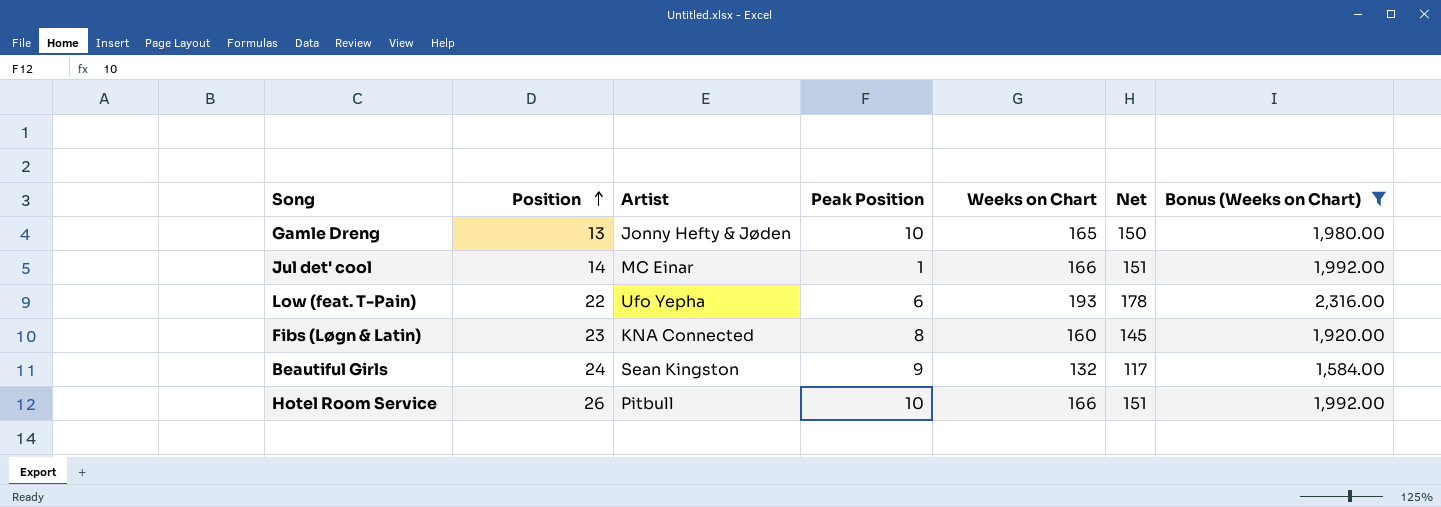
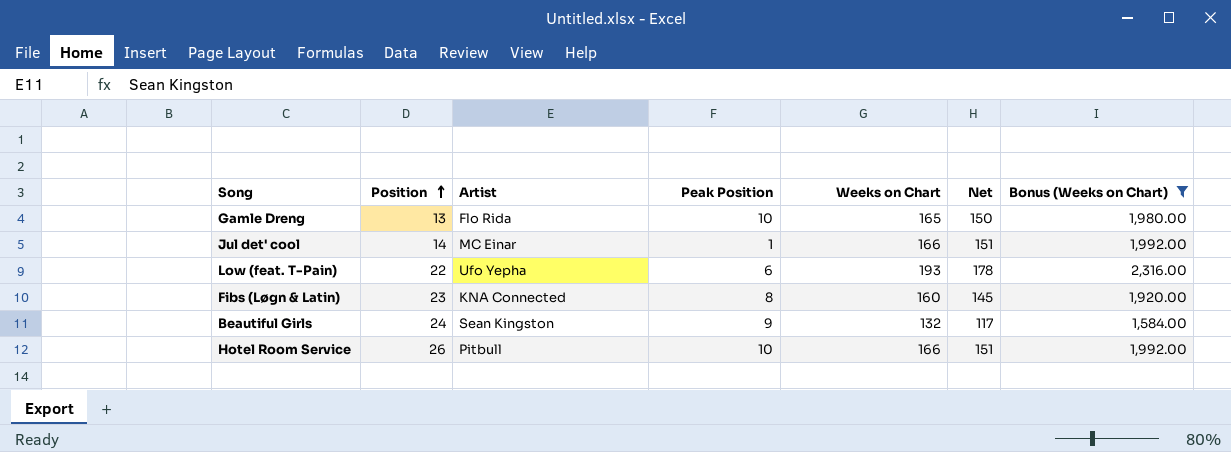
Gamle Dreng | Artist: Jonny Hefty & Jøden -> Flo Rida

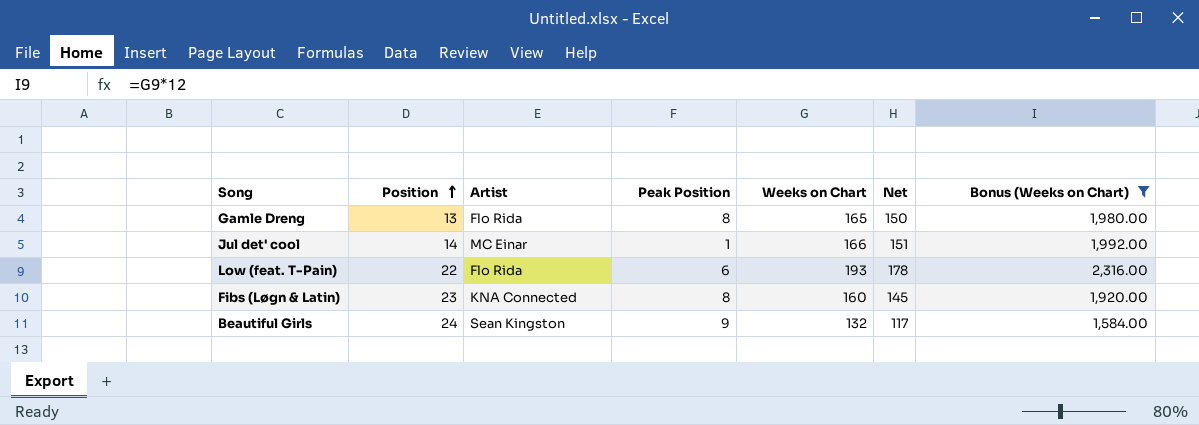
row Hotel Room Service: 26 | Pitbull | 10 | 166 | 151 | 1,992.00 -> none
Gamle Dreng | Peak Position: 10 -> 8
Low (feat. T-Pain) | Artist: Ufo Yepha -> Flo Rida

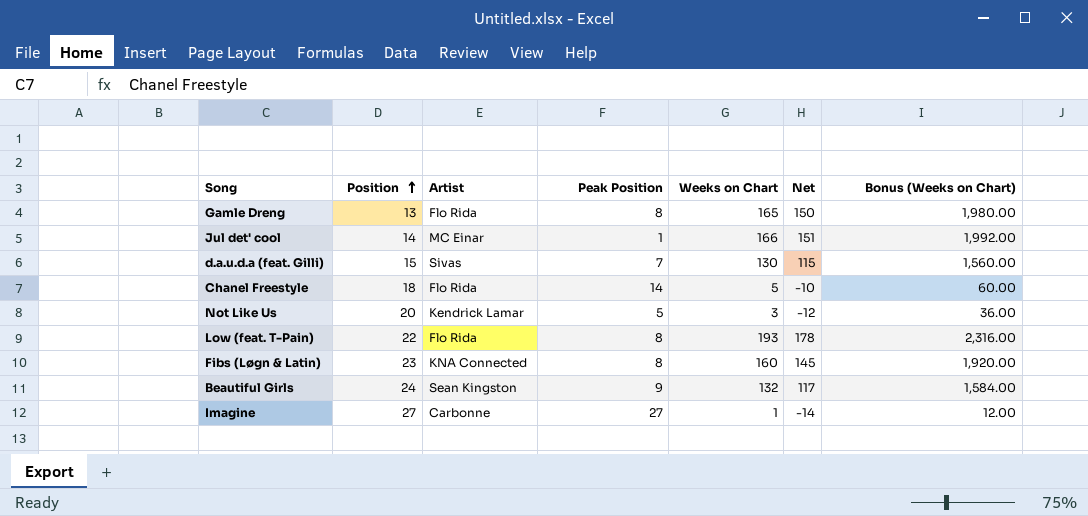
filter: Bonus (Weeks on Chart) >= 1,584.00 -> none
Low (feat. T-Pain) | Peak Position: 6 -> 8

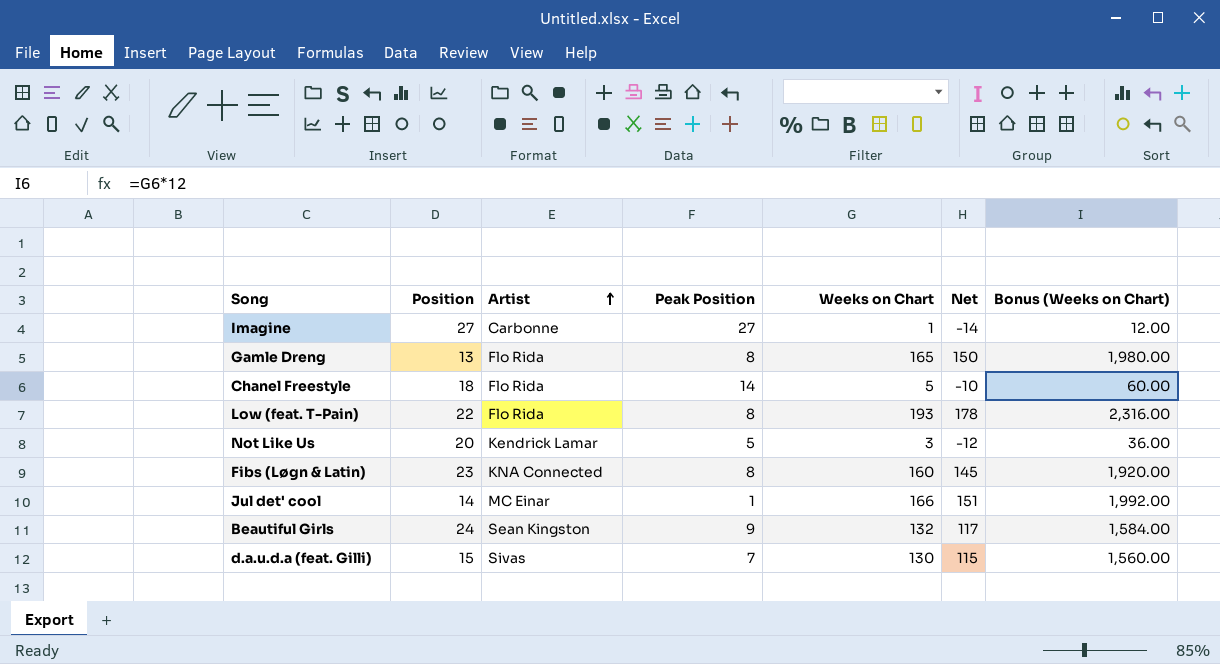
row order: Position ascending -> Artist ascending

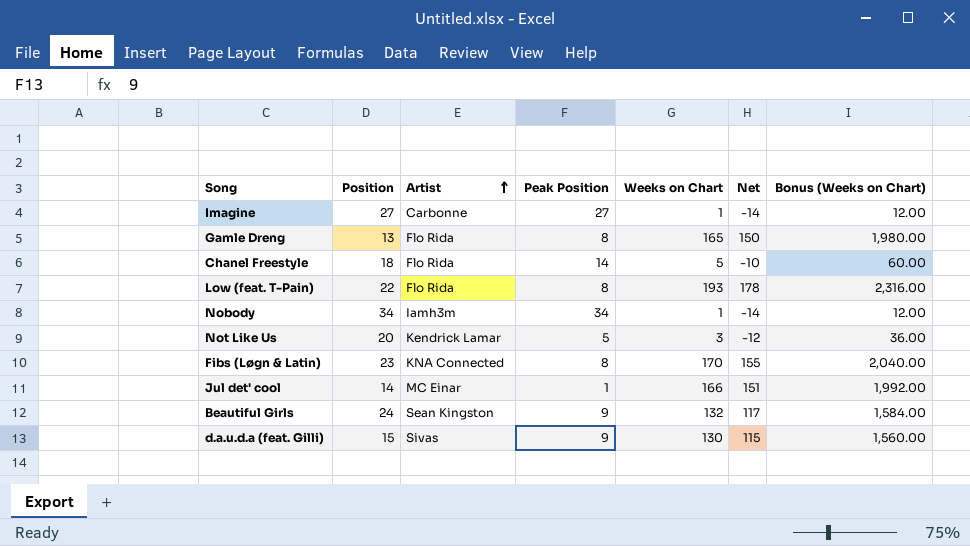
row Nobody: none -> 34 | Iamh3m | 34 | 1 | -14 | 12.00
Fibs (Løgn & Latin) | Weeks on Chart: 160 -> 170
Fibs (Løgn & Latin) | Net: 145 -> 155
Fibs (Løgn & Latin) | Bonus (Weeks on Chart): 1,920.00 -> 2,040.00
d.a.u.d.a (feat. Gilli) | Peak Position: 7 -> 9

